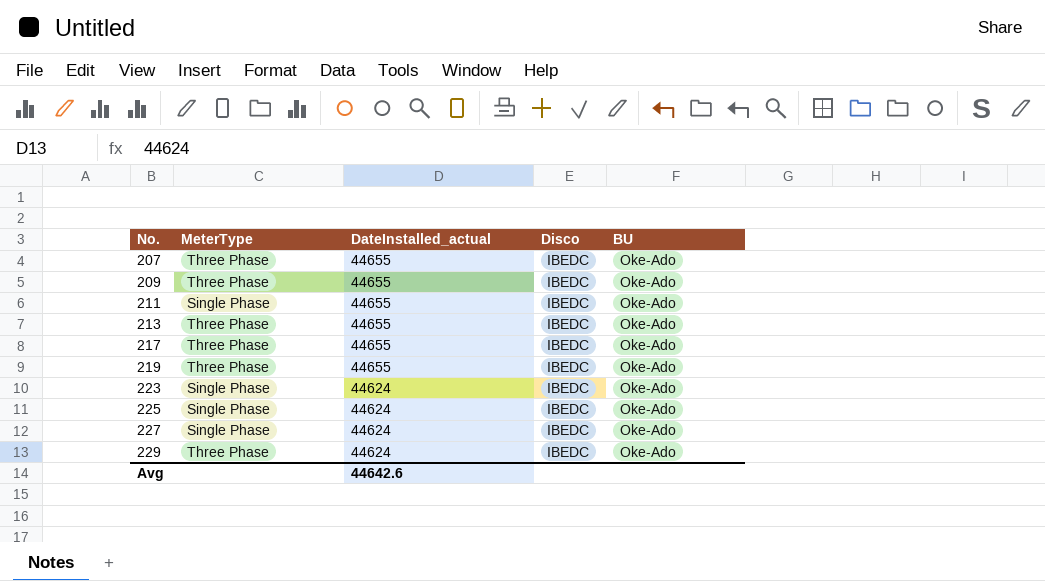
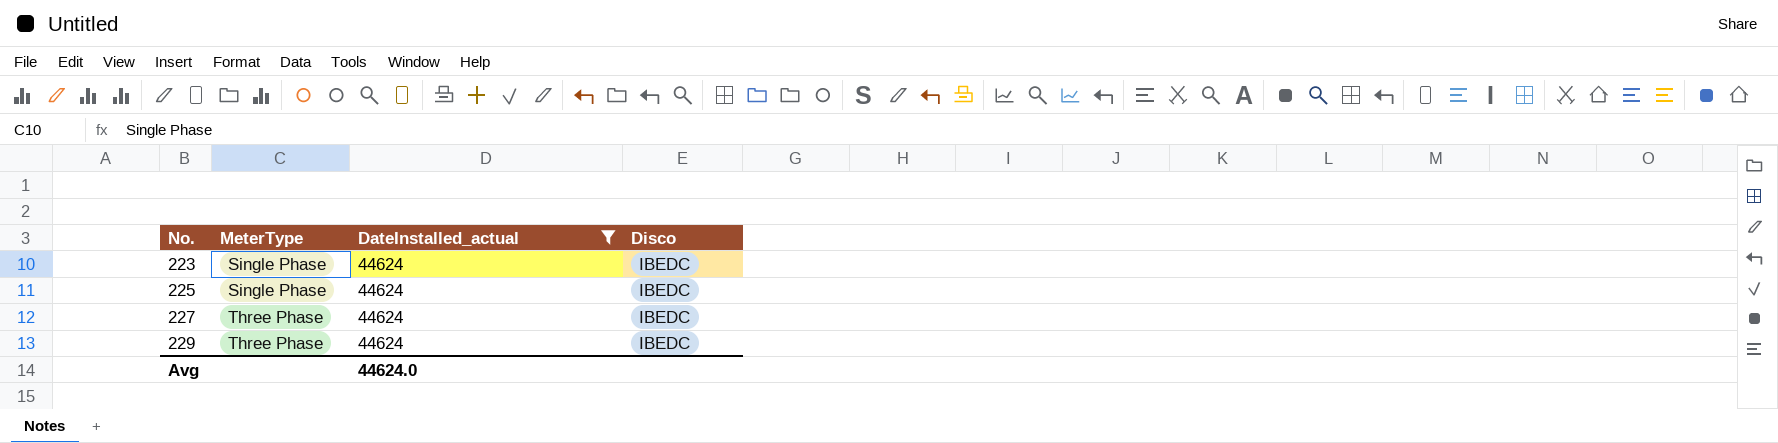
filter: none -> DateInstalled_actual = 44624
column BU | position: 5 -> none
227 | MeterType: Single Phase -> Three Phase
Avg | DateInstalled_actual: 44642.6 -> 44624.0

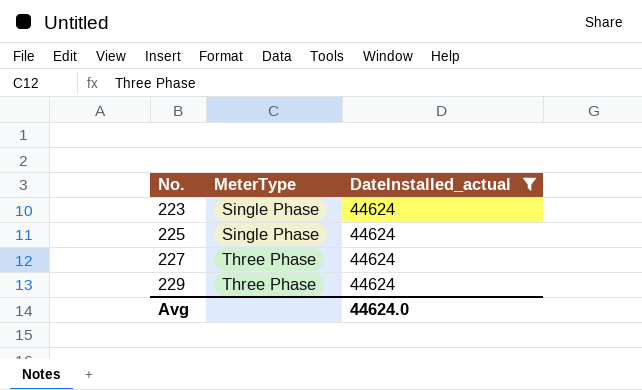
column Disco | position: 4 -> none

